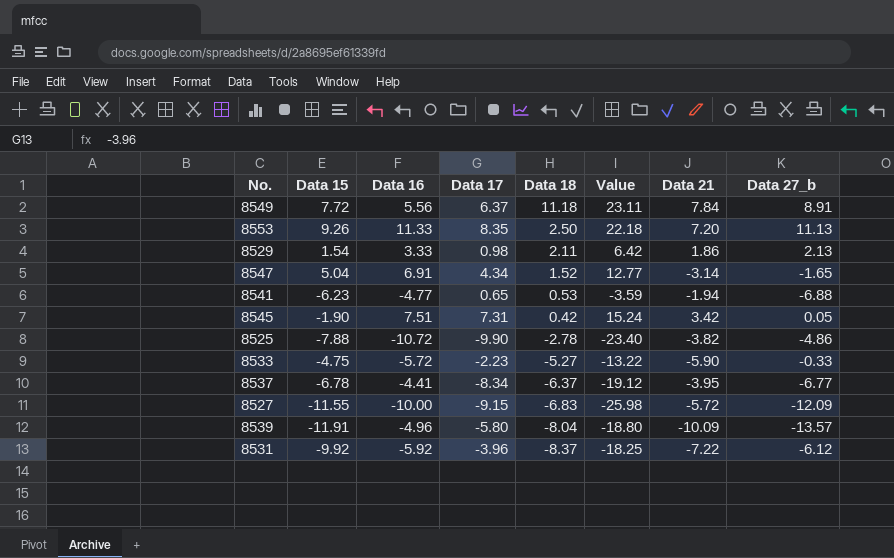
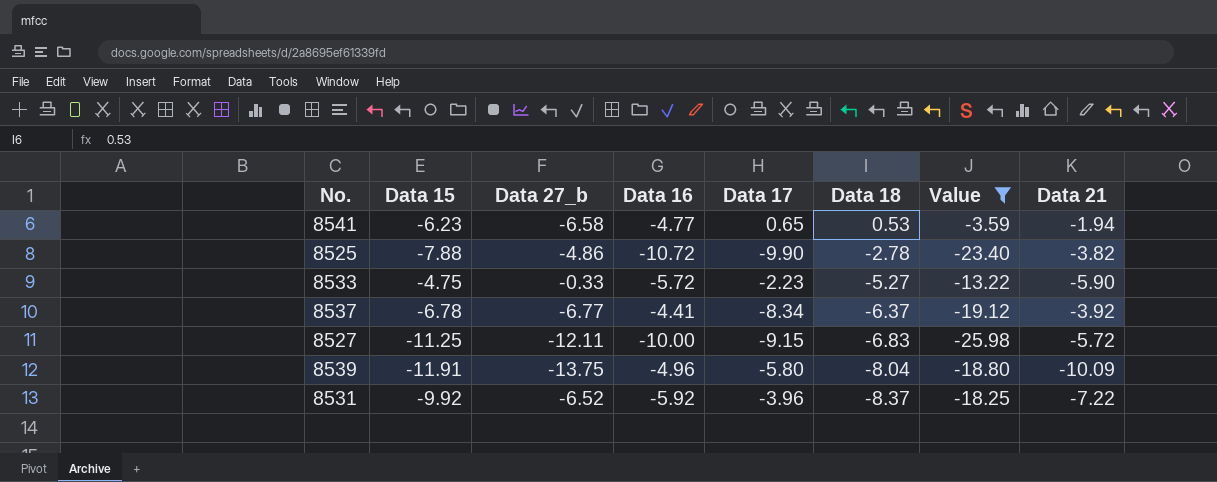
filter: none -> Value <= -3.59
column Data 27_b | position: 8 -> 3
8541 | Data 27_b: -6.88 -> -6.58
8537 | Data 21: -3.95 -> -3.92
8527 | Data 15: -11.55 -> -11.25
8527 | Data 27_b: -12.09 -> -12.11
8539 | Data 27_b: -13.57 -> -13.75
8531 | Data 27_b: -6.12 -> -6.52

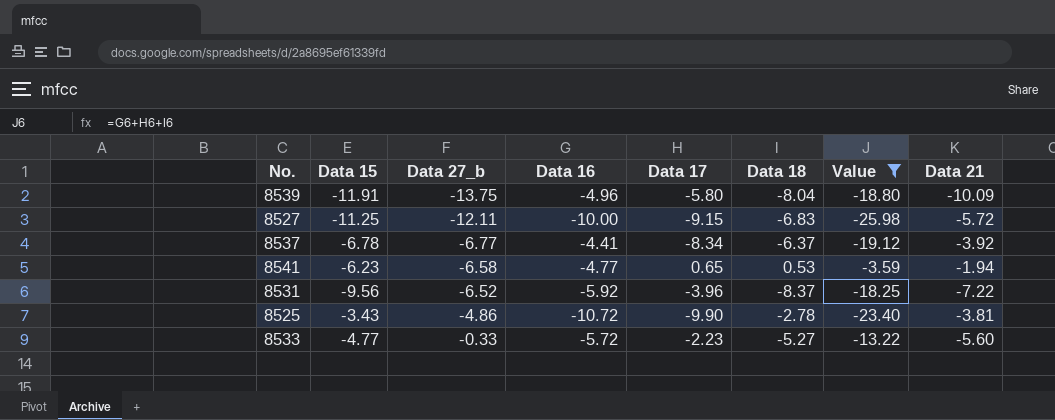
row order: Data 18 descending -> Data 27_b ascending
8531 | Data 15: -9.92 -> -9.56
8525 | Data 15: -7.88 -> -3.43
8525 | Data 21: -3.82 -> -3.81
8533 | Data 15: -4.75 -> -4.77
8533 | Data 21: -5.90 -> -5.60

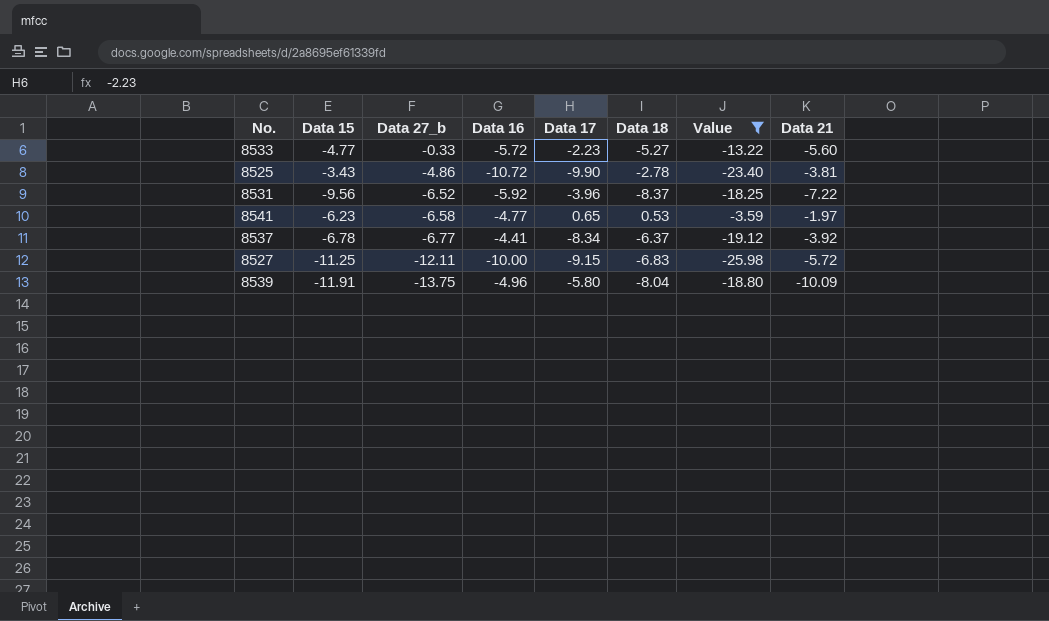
row order: Data 27_b ascending -> Data 27_b descending
8541 | Data 21: -1.94 -> -1.97

